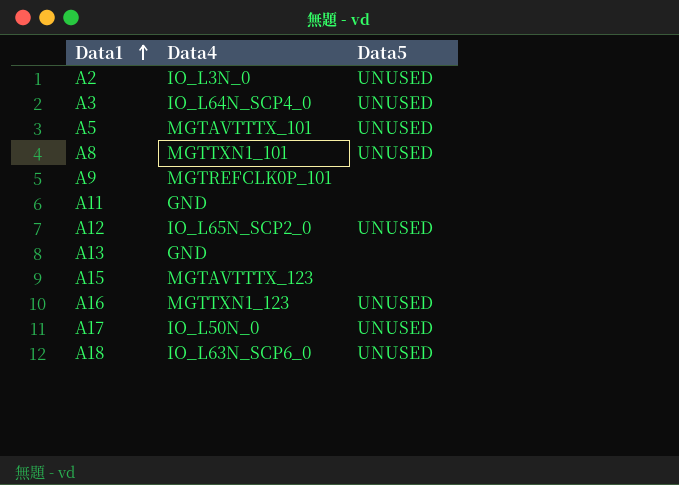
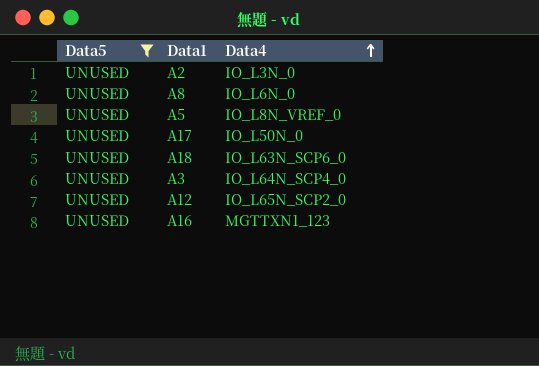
filter: none -> Data5 = UNUSED
row order: Data1 ascending -> Data4 ascending
column Data5 | position: 3 -> 1
A8 | Data4: MGTTXN1_101 -> IO_L6N_0
A5 | Data4: MGTAVTTTX_101 -> IO_L8N_VREF_0

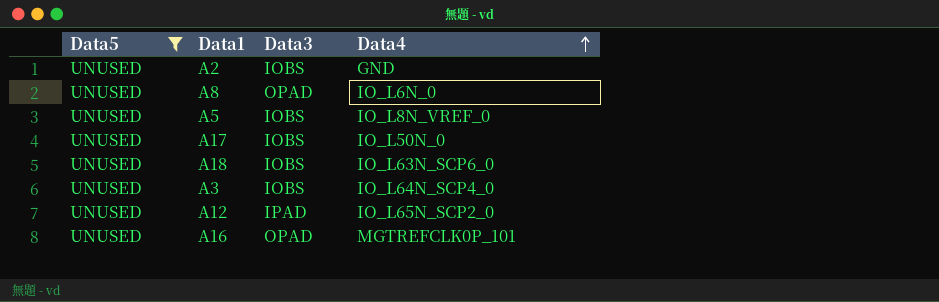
column Data3 | position: none -> 3
A2 | Data4: IO_L3N_0 -> GND
A16 | Data4: MGTTXN1_123 -> MGTREFCLK0P_101

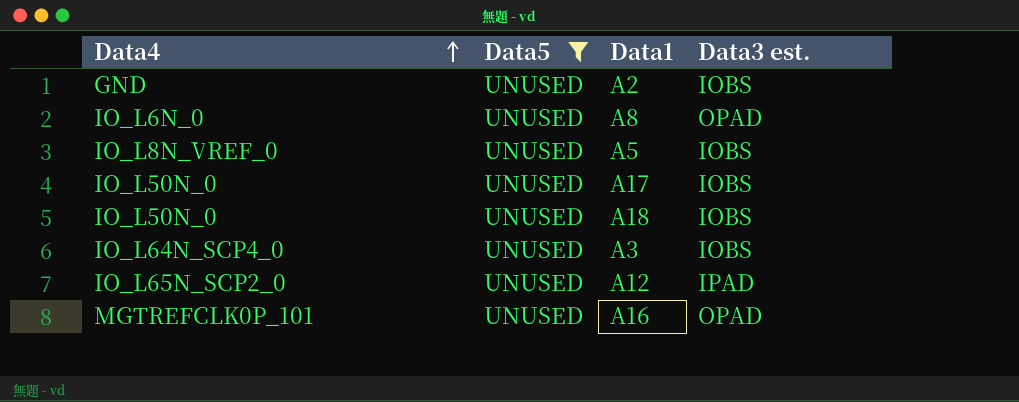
column Data4 | position: 4 -> 1
column name: Data3 -> Data3 est.
A18 | Data4: IO_L63N_SCP6_0 -> IO_L50N_0

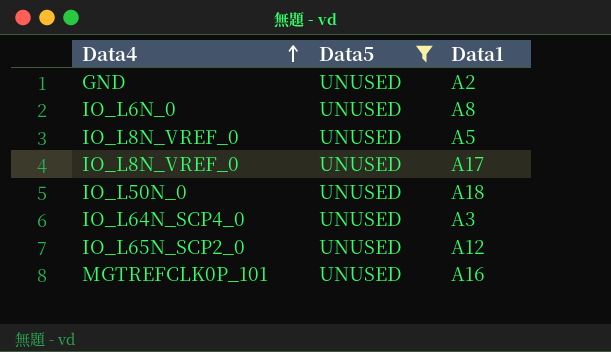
column Data3 est. | position: 4 -> none
A17 | Data4: IO_L50N_0 -> IO_L8N_VREF_0

